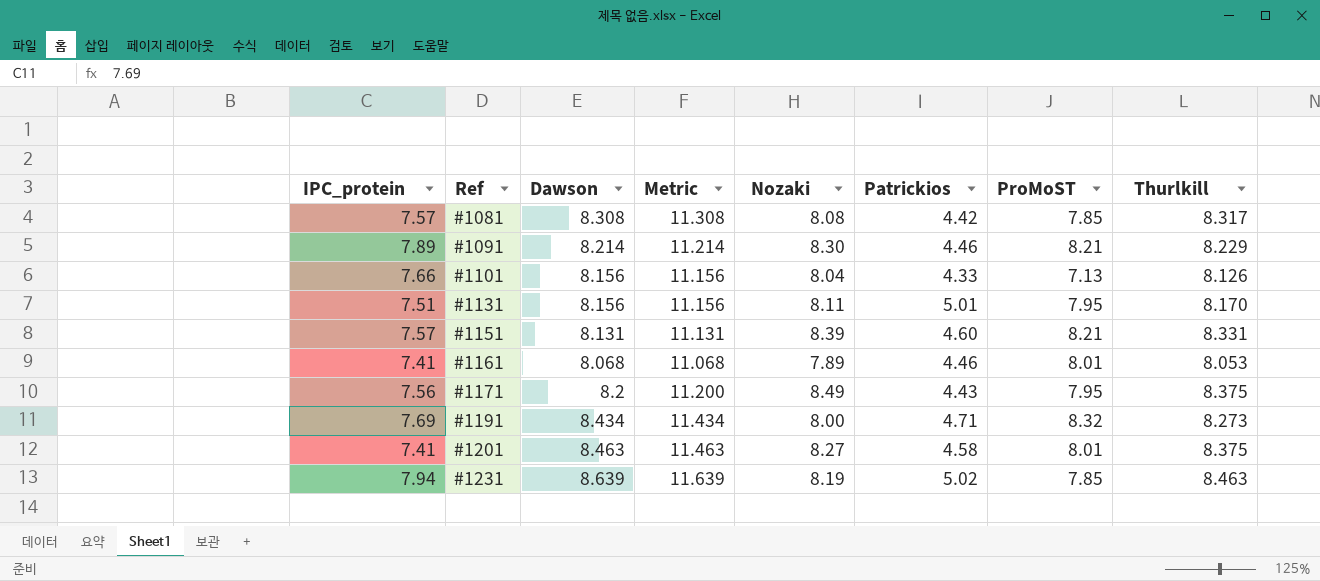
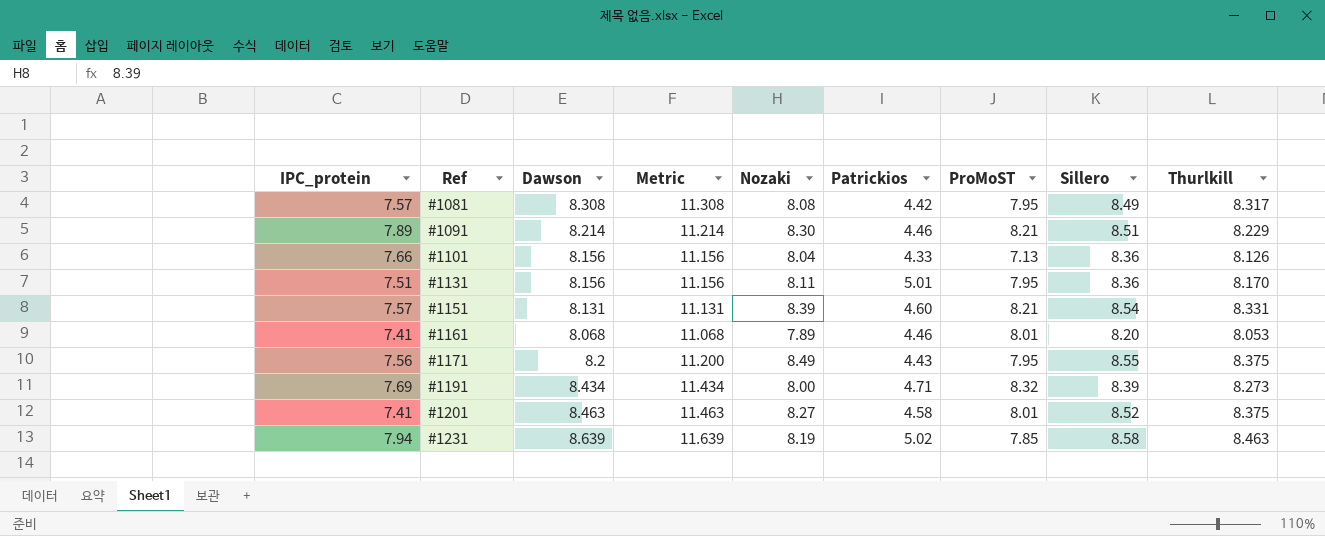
column Sillero | position: none -> 8
#1081 | ProMoST: 7.85 -> 7.95

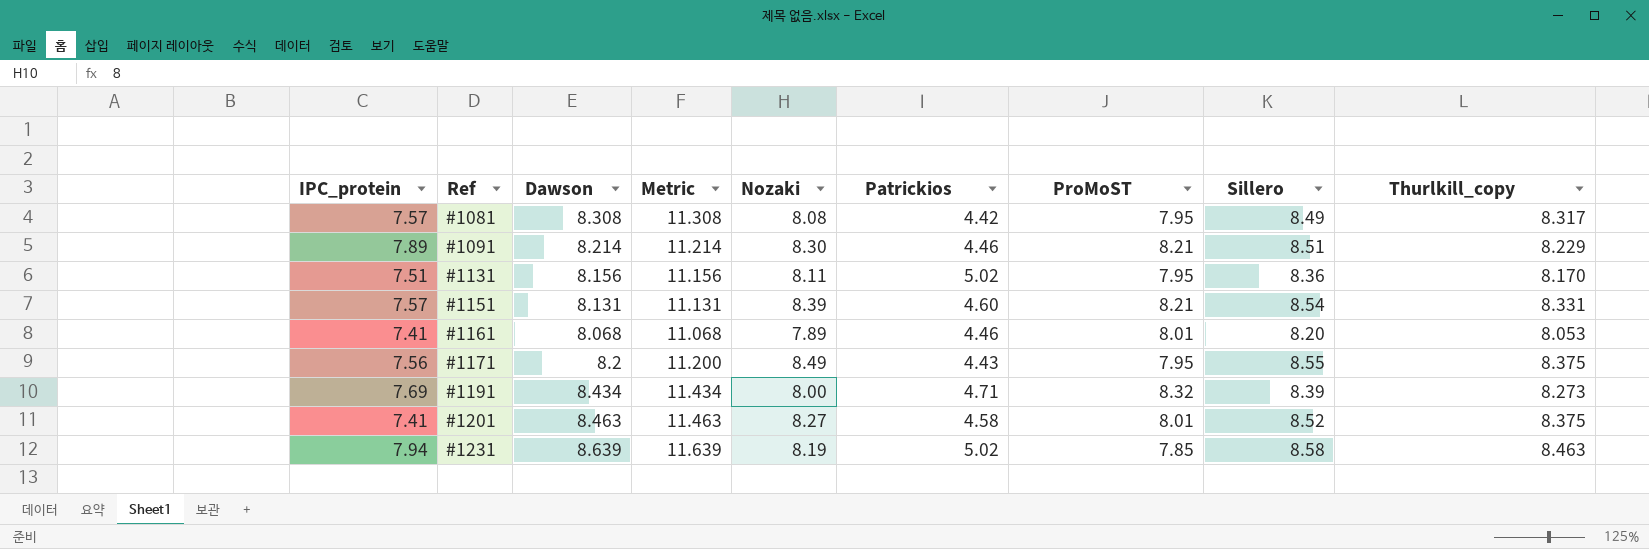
column name: Thurlkill -> Thurlkill_copy
row #1101: 7.66 | 8.156 | 11.156 | 8.04 | 4.33 | 7.13 | 8.36 | 8.126 -> none
#1131 | Patrickios: 5.01 -> 5.02

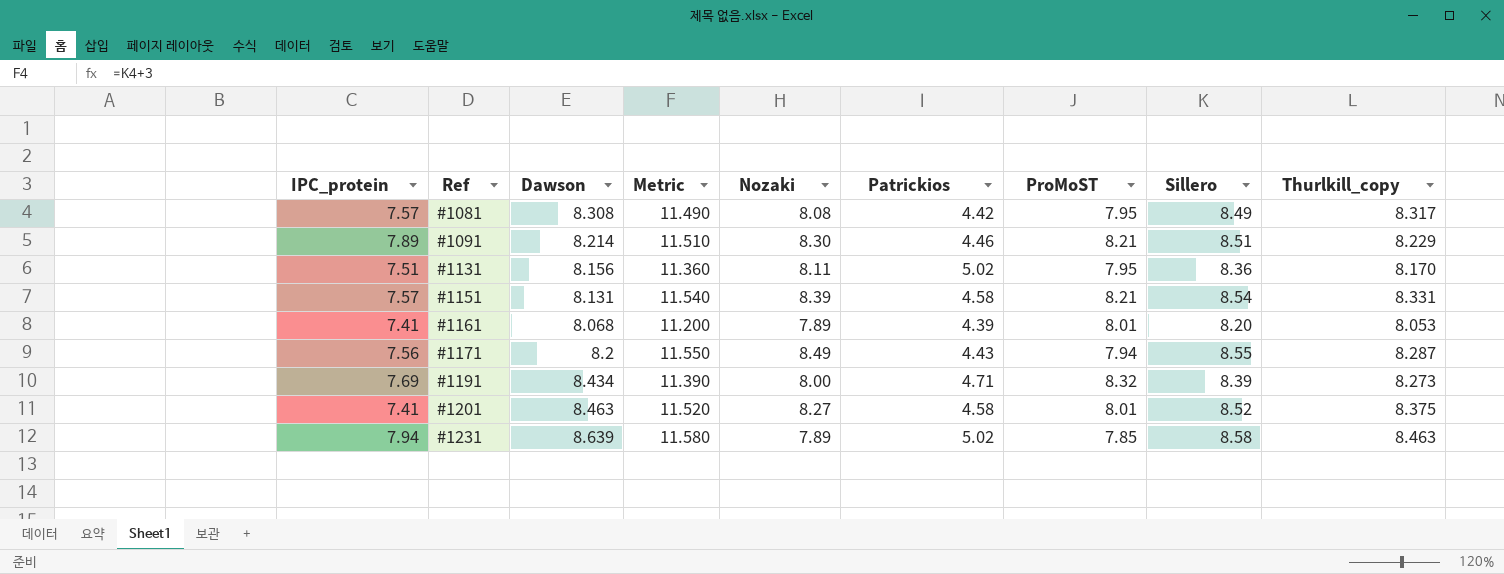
column Metric | formula: [Dawson] + 3 -> [Sillero] + 3
#1151 | Patrickios: 4.60 -> 4.58
#1161 | Patrickios: 4.46 -> 4.39
#1171 | ProMoST: 7.95 -> 7.94
#1171 | Thurlkill_copy: 8.375 -> 8.287
#1231 | Nozaki: 8.19 -> 7.89

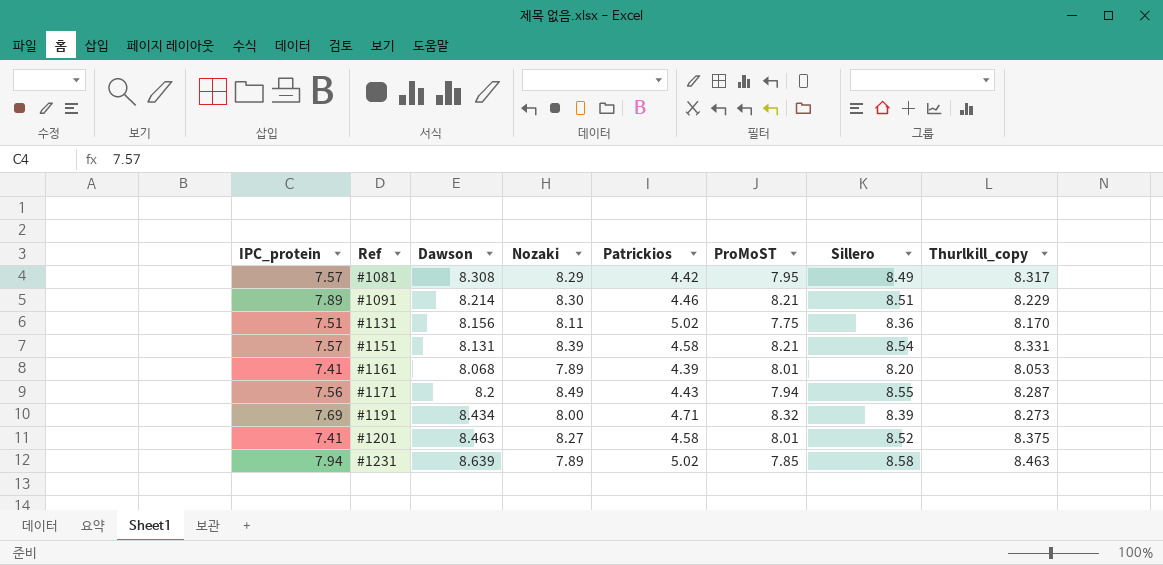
column Metric | formula: [Sillero] + 3 -> none
#1081 | Nozaki: 8.08 -> 8.29
#1131 | ProMoST: 7.95 -> 7.75

